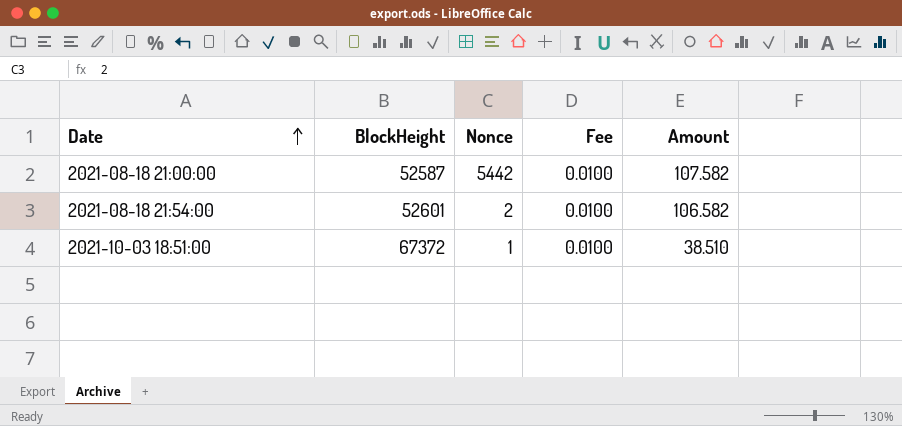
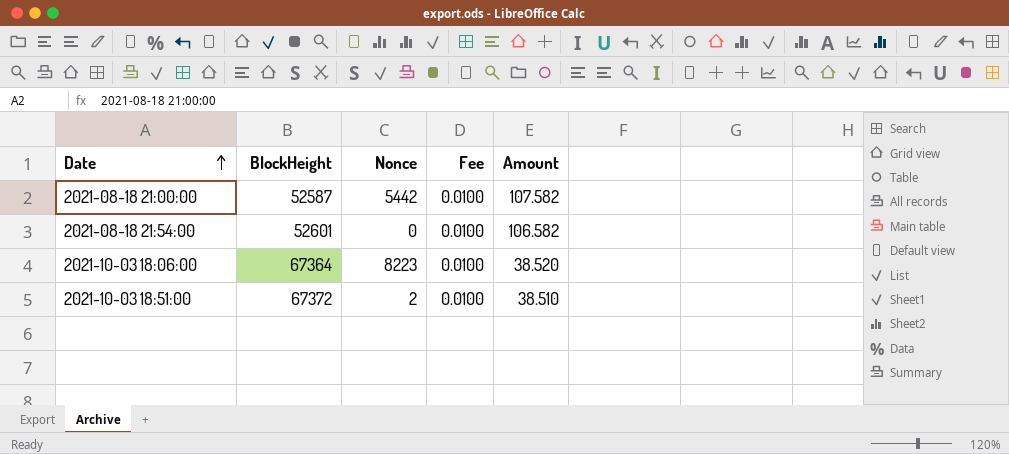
2021-08-18 21:54:00 | Nonce: 2 -> 0
row 2021-10-03 18:06:00: none -> 67364 | 8223 | 0.0100 | 38.520
2021-10-03 18:51:00 | Nonce: 1 -> 2

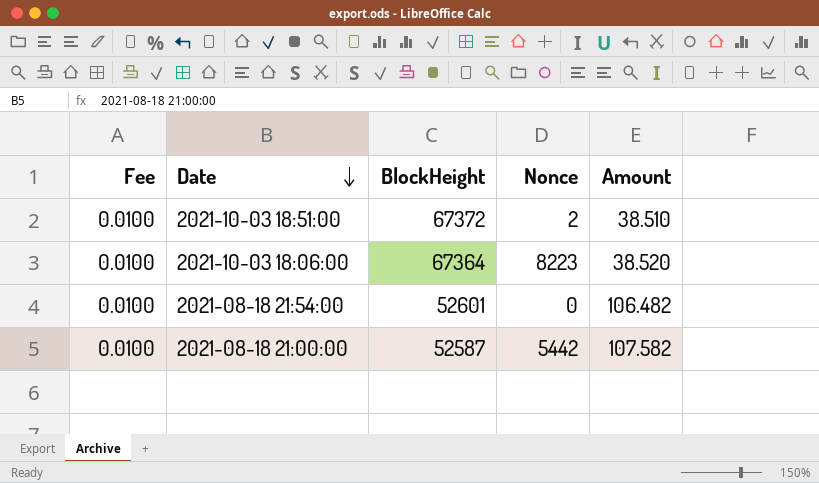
row order: Date ascending -> Date descending
column Fee | position: 4 -> 1
2021-08-18 21:54:00 | Amount: 106.582 -> 106.482

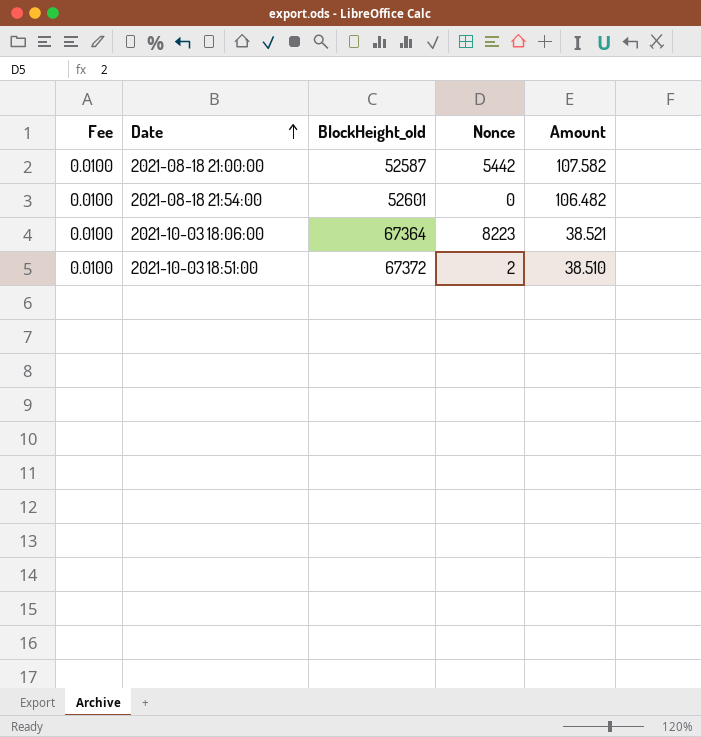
row order: Date descending -> Date ascending
column name: BlockHeight -> BlockHeight_old
2021-10-03 18:06:00 | Amount: 38.520 -> 38.521

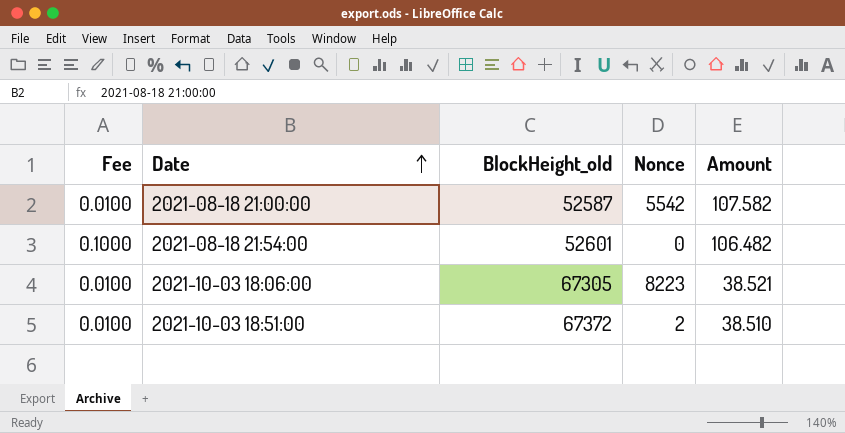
2021-08-18 21:00:00 | Nonce: 5442 -> 5542
2021-08-18 21:54:00 | Fee: 0.0100 -> 0.1000
2021-10-03 18:06:00 | BlockHeight_old: 67364 -> 67305

